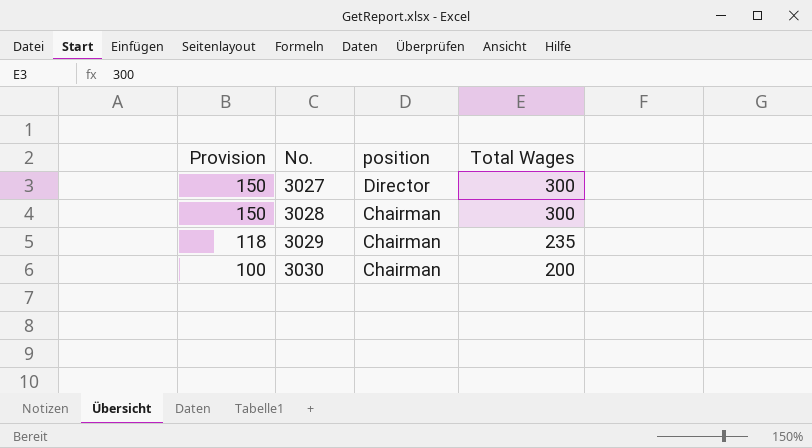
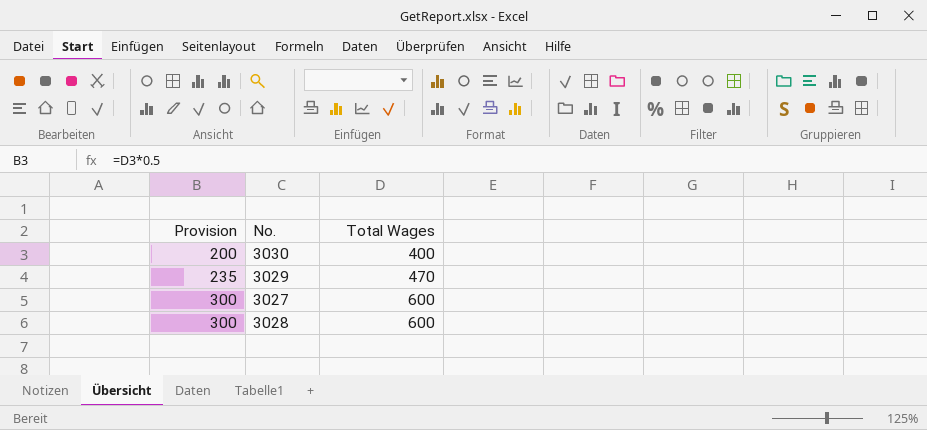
row order: Provision descending -> Provision ascending
column position | position: 3 -> none
3030 | Provision: 100 -> 200
3030 | Total Wages: 200 -> 400
3029 | Provision: 118 -> 235
3029 | Total Wages: 235 -> 470
3027 | Provision: 150 -> 300
3027 | Total Wages: 300 -> 600
3028 | Provision: 150 -> 300
3028 | Total Wages: 300 -> 600

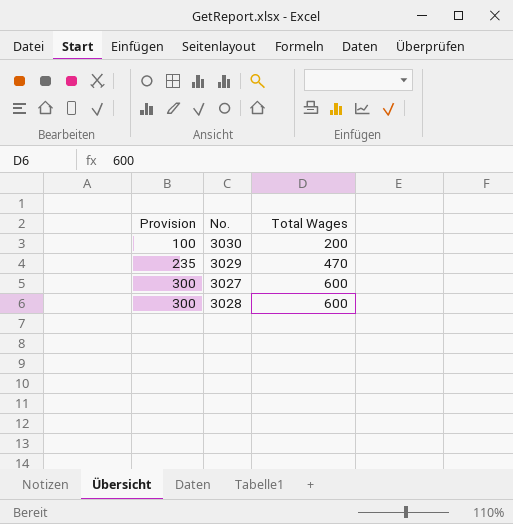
3030 | Provision: 200 -> 100
3030 | Total Wages: 400 -> 200

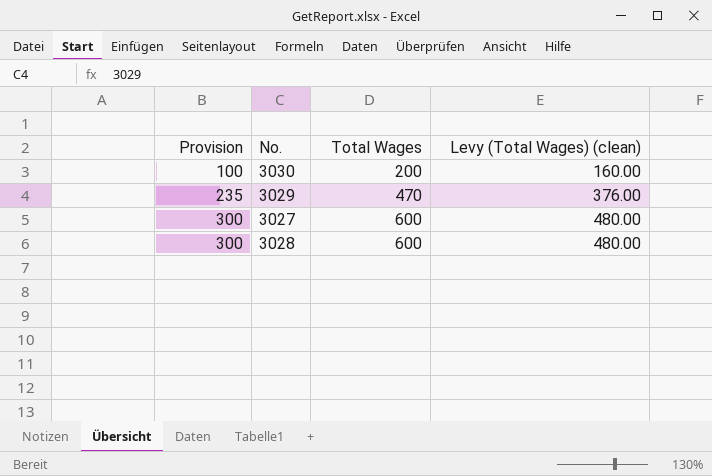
column Levy (Total Wages) (clean) | formula: none -> [Total Wages] * 0.8

